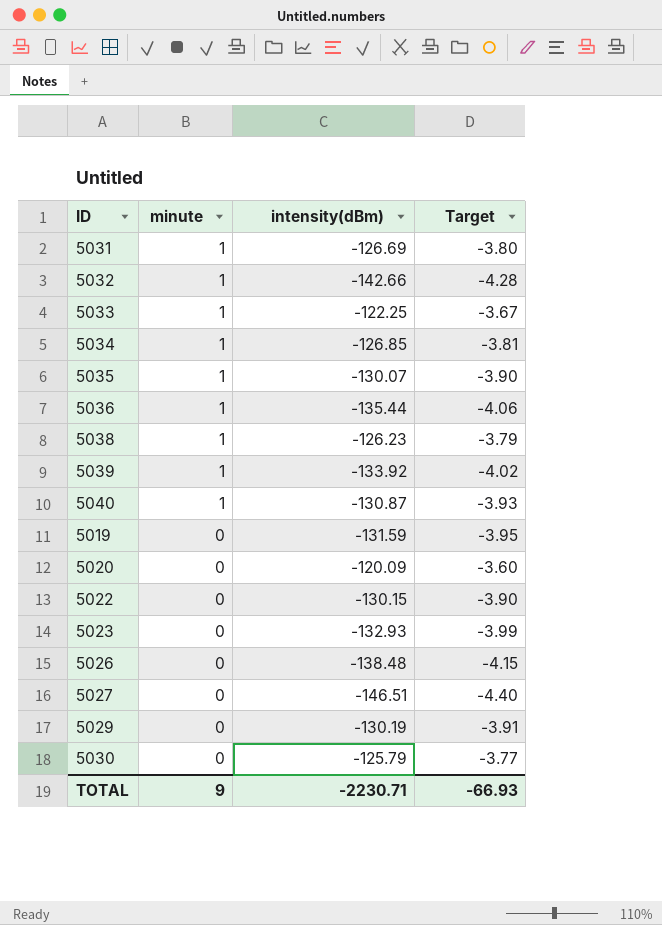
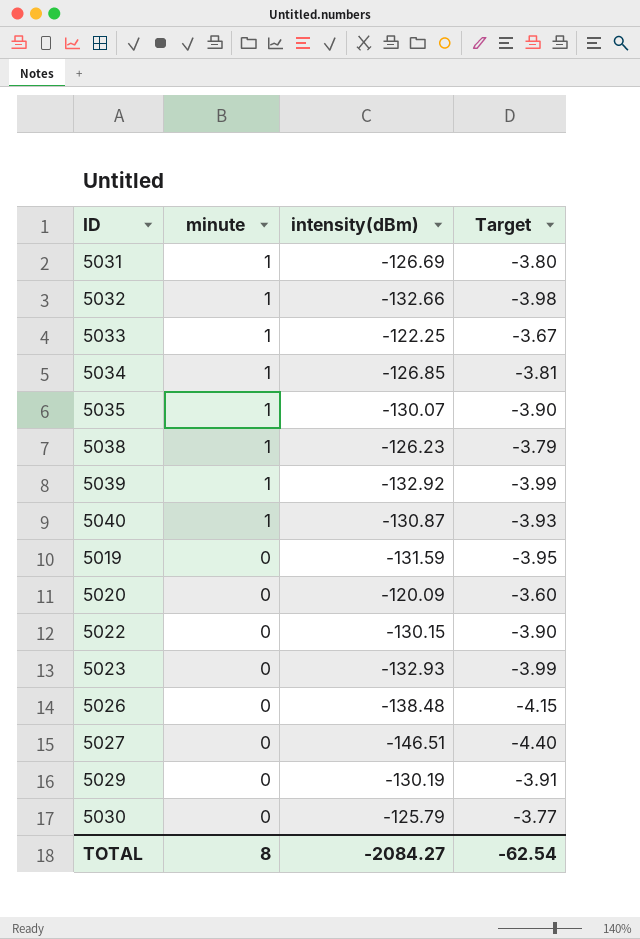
row 5036: 1 | -135.44 | -4.06 -> none
5032 | intensity(dBm): -142.66 -> -132.66
5032 | Target: -4.28 -> -3.98
5039 | intensity(dBm): -133.92 -> -132.92
5039 | Target: -4.02 -> -3.99
TOTAL | minute: 9 -> 8
TOTAL | intensity(dBm): -2230.71 -> -2084.27
TOTAL | Target: -66.93 -> -62.54

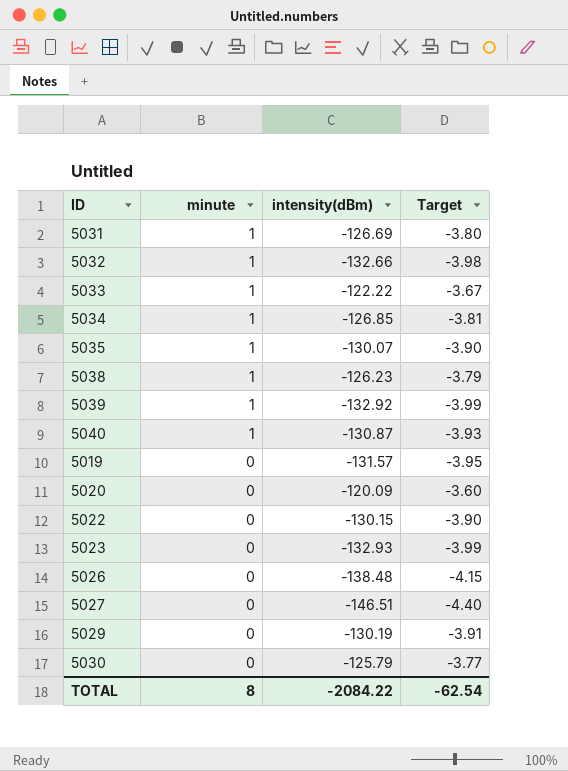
5033 | intensity(dBm): -122.25 -> -122.22
5019 | intensity(dBm): -131.59 -> -131.57
TOTAL | intensity(dBm): -2084.27 -> -2084.22

